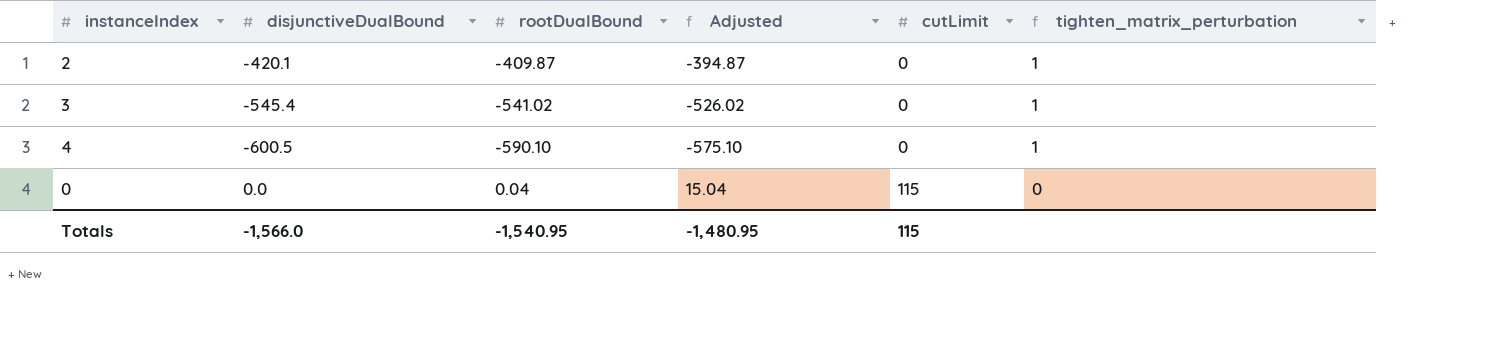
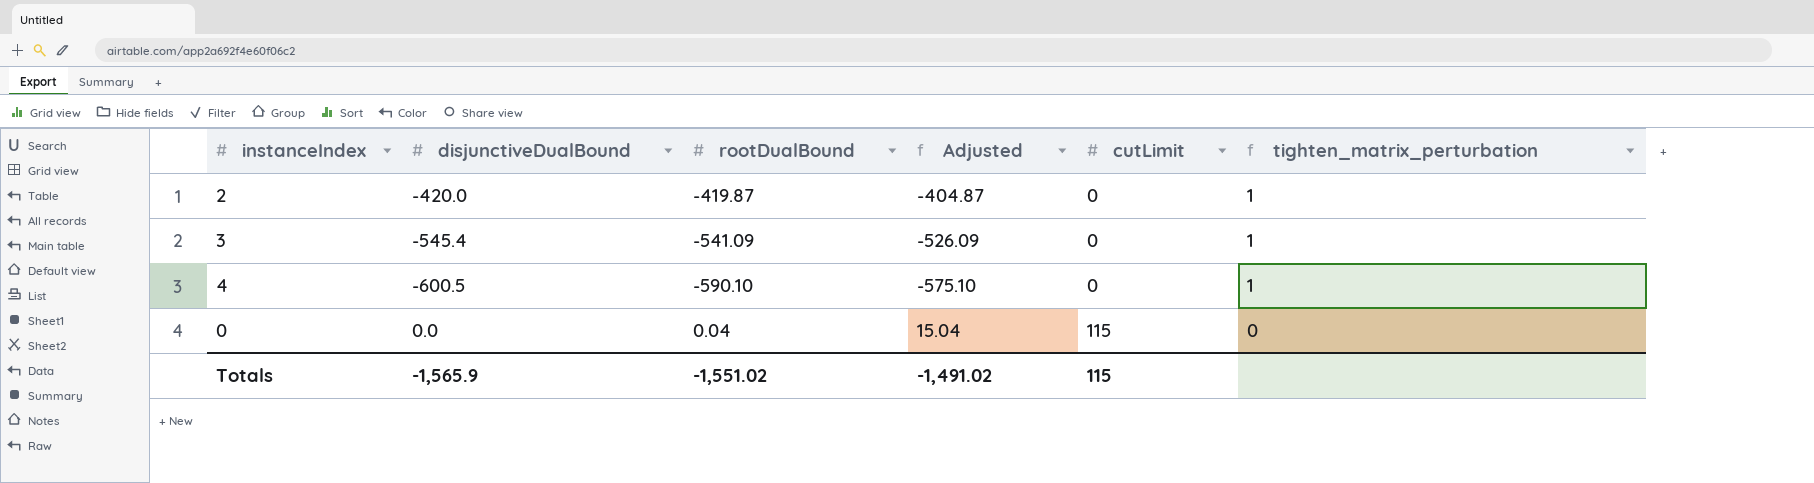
2 | disjunctiveDualBound: -420.1 -> -420.0
2 | rootDualBound: -409.87 -> -419.87
2 | Adjusted: -394.87 -> -404.87
3 | rootDualBound: -541.02 -> -541.09
3 | Adjusted: -526.02 -> -526.09
Totals | disjunctiveDualBound: -1,566.0 -> -1,565.9
Totals | rootDualBound: -1,540.95 -> -1,551.02
Totals | Adjusted: -1,480.95 -> -1,491.02

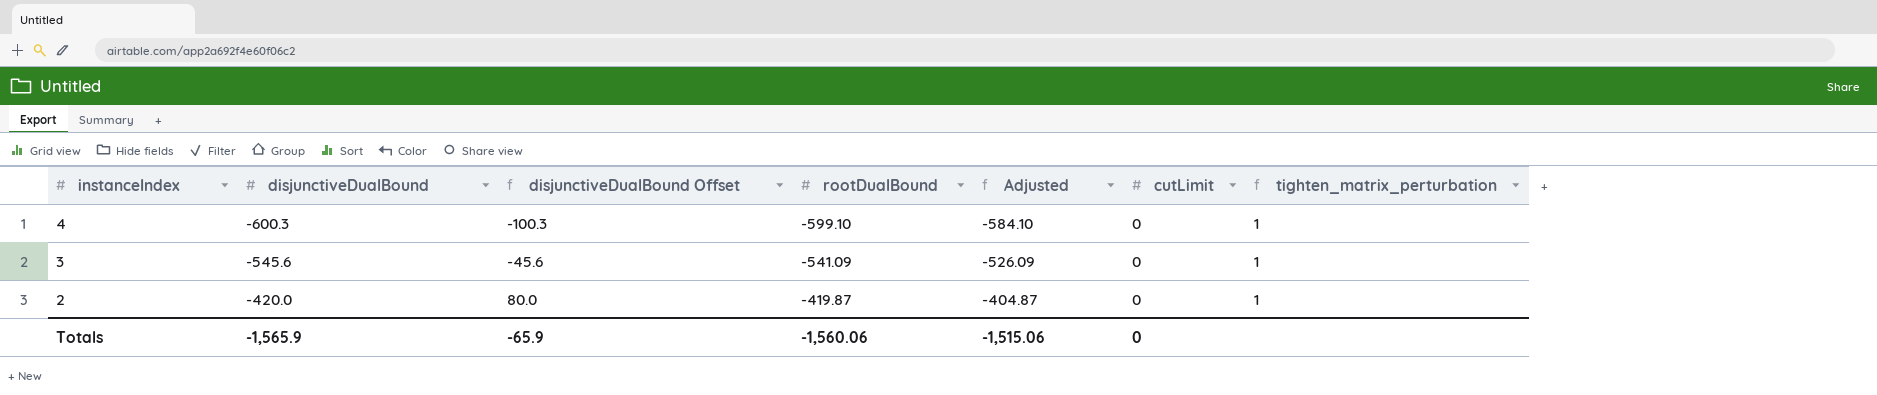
row order: cutLimit ascending -> instanceIndex descending
column disjunctiveDualBound Offset | formula: none -> [disjunctiveDualBound] + 500
row 0: 0.0 | 0.04 | 15.04 | 115 | 0 -> none
4 | disjunctiveDualBound: -600.5 -> -600.3
4 | rootDualBound: -590.10 -> -599.10
4 | Adjusted: -575.10 -> -584.10
3 | disjunctiveDualBound: -545.4 -> -545.6
Totals | rootDualBound: -1,551.02 -> -1,560.06
Totals | Adjusted: -1,491.02 -> -1,515.06
Totals | cutLimit: 115 -> 0

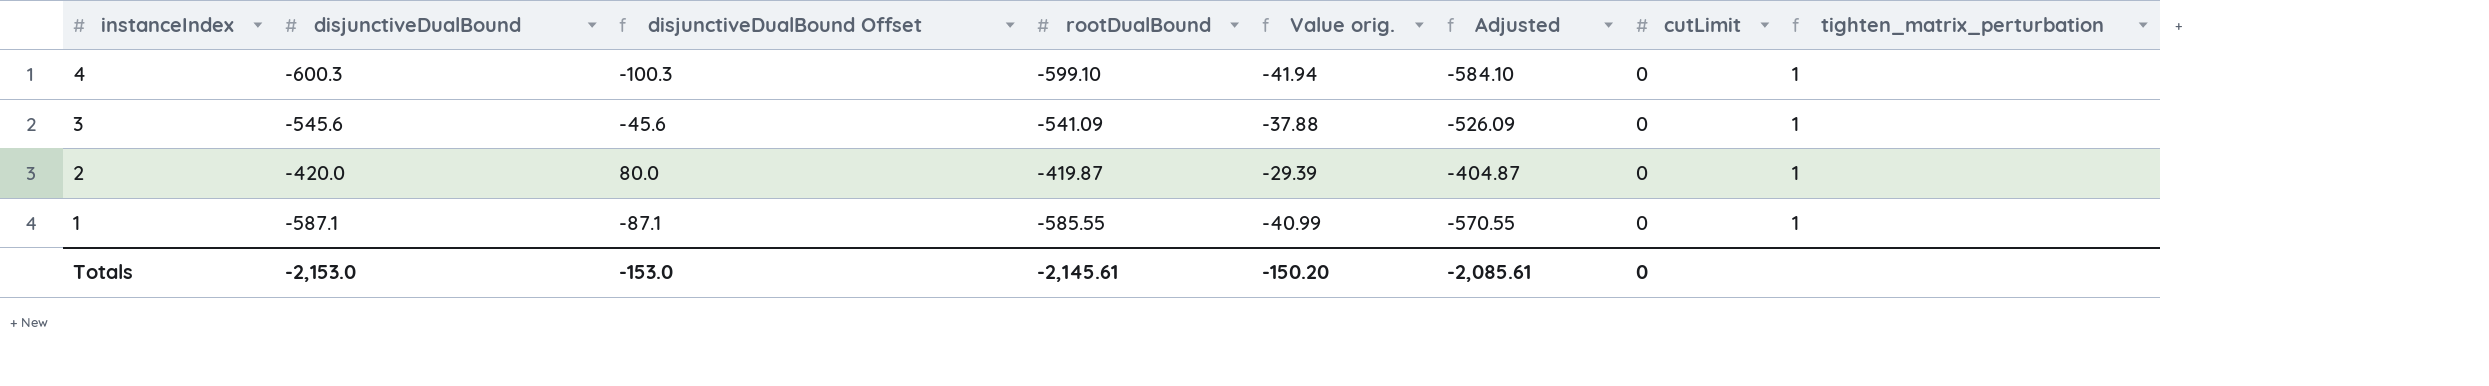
column Value orig. | formula: none -> [rootDualBound] * 0.07
row 1: none -> -587.1 | -87.1 | -585.55 | -40.99 | -570.55 | 0 | 1
Totals | disjunctiveDualBound: -1,565.9 -> -2,153.0
Totals | disjunctiveDualBound Offset: -65.9 -> -153.0
Totals | rootDualBound: -1,560.06 -> -2,145.61
Totals | Adjusted: -1,515.06 -> -2,085.61

